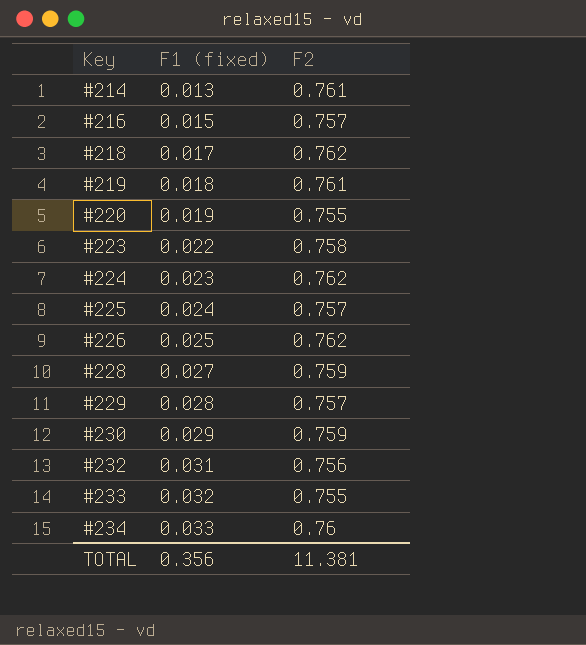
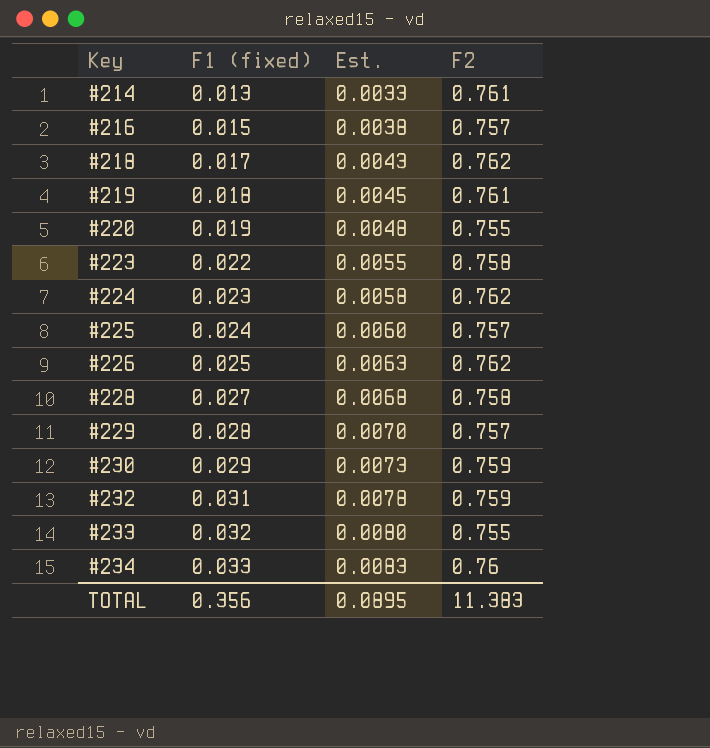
column Est. | formula: none -> [F1 (fixed)] * 0.25
#228 | F2: 0.759 -> 0.758
#232 | F2: 0.756 -> 0.759
TOTAL | F2: 11.381 -> 11.383

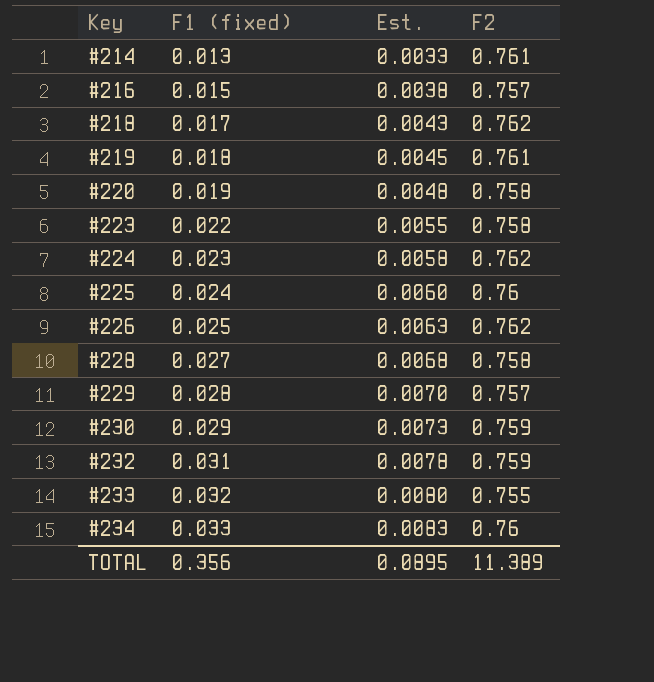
#220 | F2: 0.755 -> 0.758
#225 | F2: 0.757 -> 0.76
TOTAL | F2: 11.383 -> 11.389

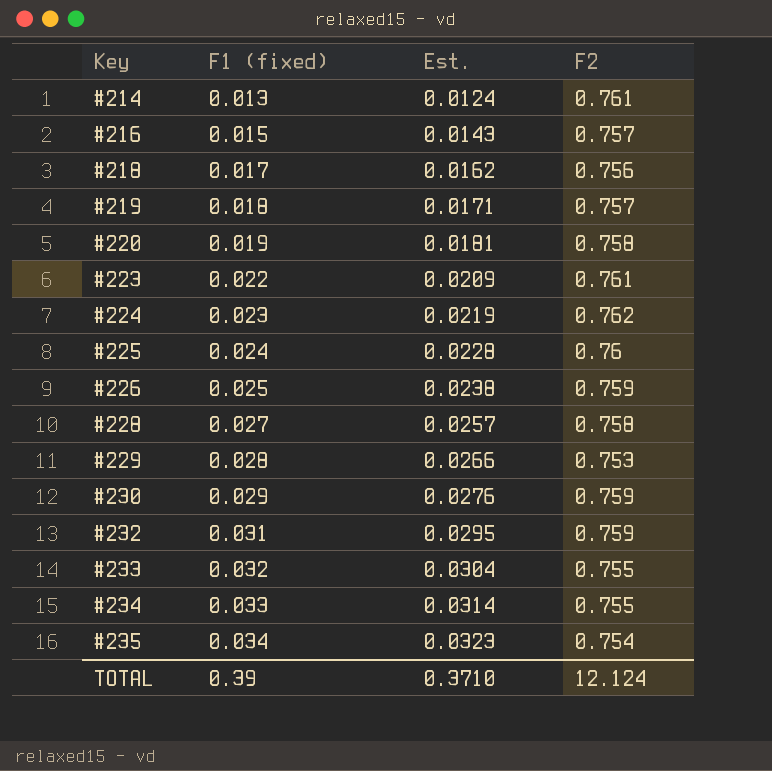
column Est. | formula: [F1 (fixed)] * 0.25 -> [F1 (fixed)] * 0.95
#218 | F2: 0.762 -> 0.756
#219 | F2: 0.761 -> 0.757
#223 | F2: 0.758 -> 0.761
#226 | F2: 0.762 -> 0.759
#229 | F2: 0.757 -> 0.753
#234 | F2: 0.76 -> 0.755
row #235: none -> 0.034 | 0.0323 | 0.754
TOTAL | F1 (fixed): 0.356 -> 0.39
TOTAL | Est.: 0.0895 -> 0.3710
TOTAL | F2: 11.389 -> 12.124

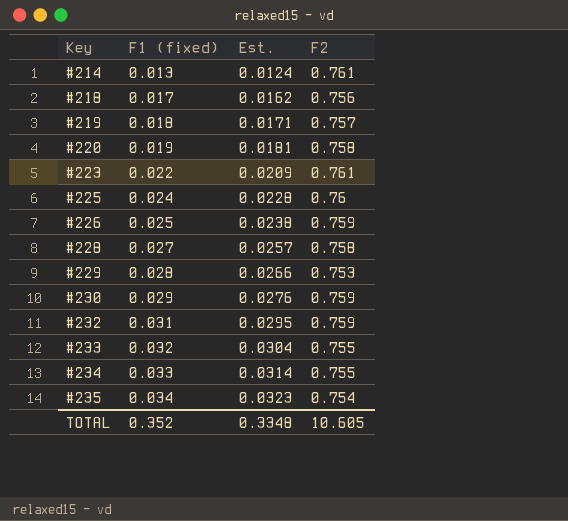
row #216: 0.015 | 0.0143 | 0.757 -> none
row #224: 0.023 | 0.0219 | 0.762 -> none
TOTAL | F1 (fixed): 0.39 -> 0.352
TOTAL | Est.: 0.3710 -> 0.3348
TOTAL | F2: 12.124 -> 10.605

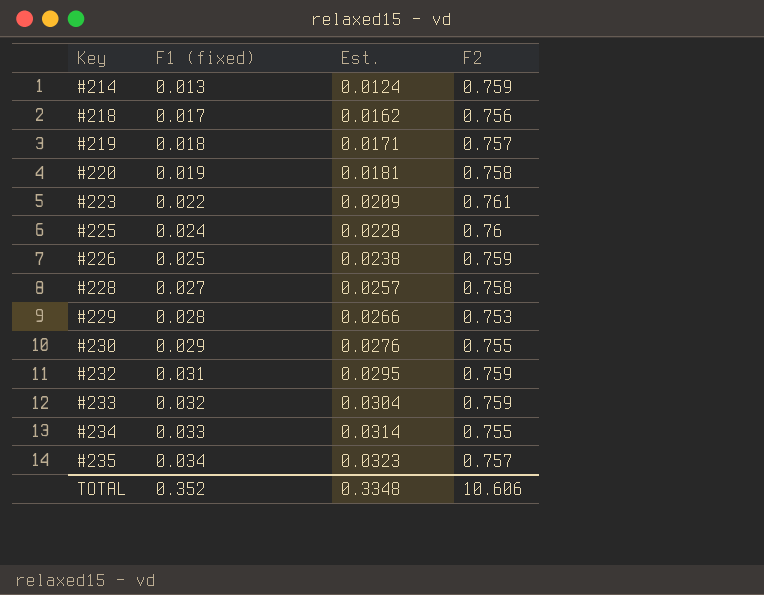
#214 | F2: 0.761 -> 0.759
#230 | F2: 0.759 -> 0.755
#233 | F2: 0.755 -> 0.759
#235 | F2: 0.754 -> 0.757
TOTAL | F2: 10.605 -> 10.606

